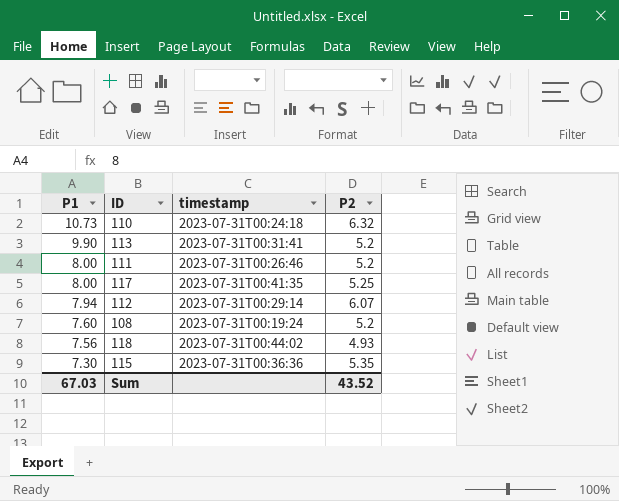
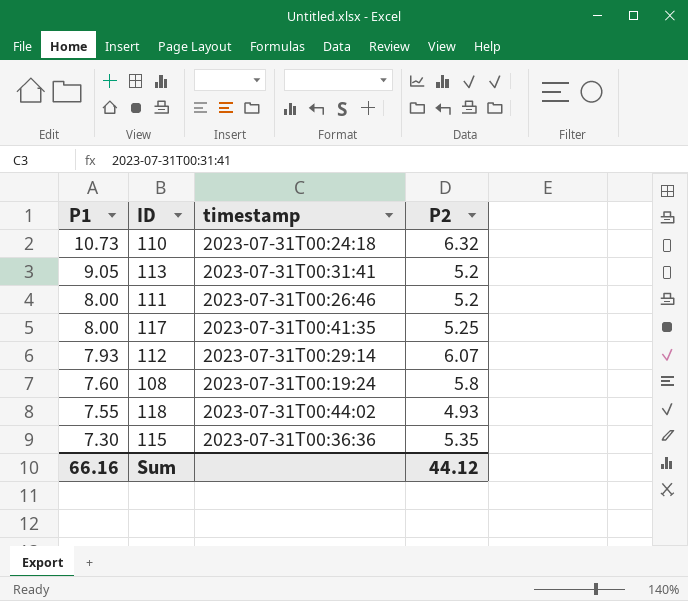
113 | P1: 9.90 -> 9.05
112 | P1: 7.94 -> 7.93
108 | P2: 5.2 -> 5.8
118 | P1: 7.56 -> 7.55
Sum | P1: 67.03 -> 66.16
Sum | P2: 43.52 -> 44.12

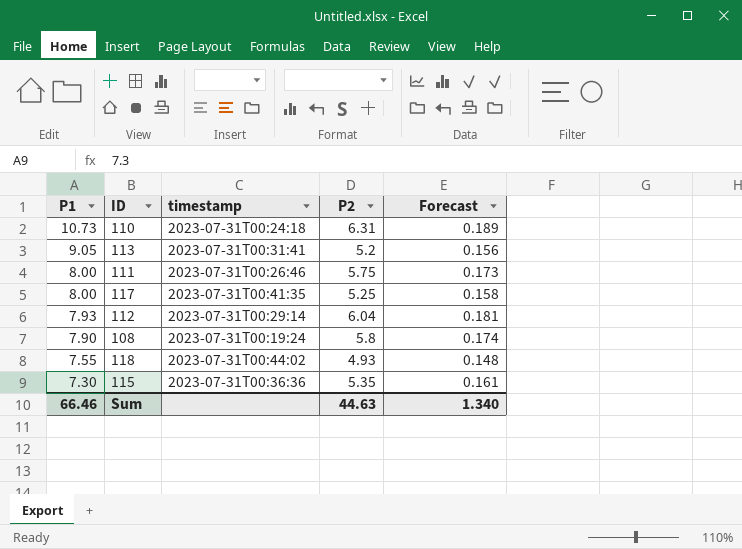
column Forecast | formula: none -> [P2] * 0.03
110 | P2: 6.32 -> 6.31
111 | P2: 5.2 -> 5.75
112 | P2: 6.07 -> 6.04
108 | P1: 7.60 -> 7.90
Sum | P1: 66.16 -> 66.46
Sum | P2: 44.12 -> 44.63

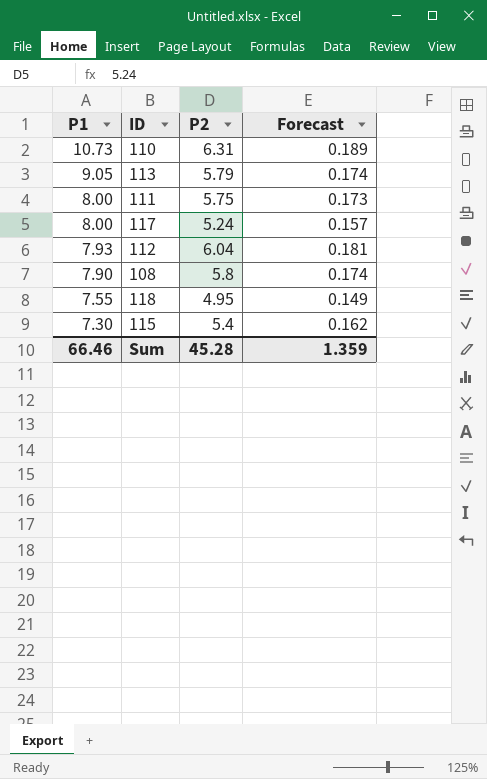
column timestamp | position: 3 -> none
113 | P2: 5.2 -> 5.79
113 | Forecast: 0.156 -> 0.174
117 | P2: 5.25 -> 5.24
117 | Forecast: 0.158 -> 0.157
118 | P2: 4.93 -> 4.95
118 | Forecast: 0.148 -> 0.149
115 | P2: 5.35 -> 5.4
115 | Forecast: 0.161 -> 0.162
Sum | P2: 44.63 -> 45.28
Sum | Forecast: 1.340 -> 1.359

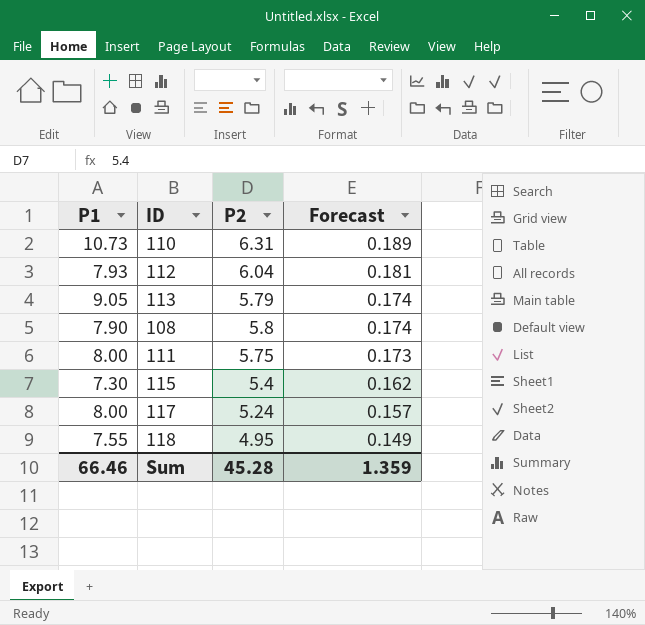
row order: P1 descending -> Forecast descending

